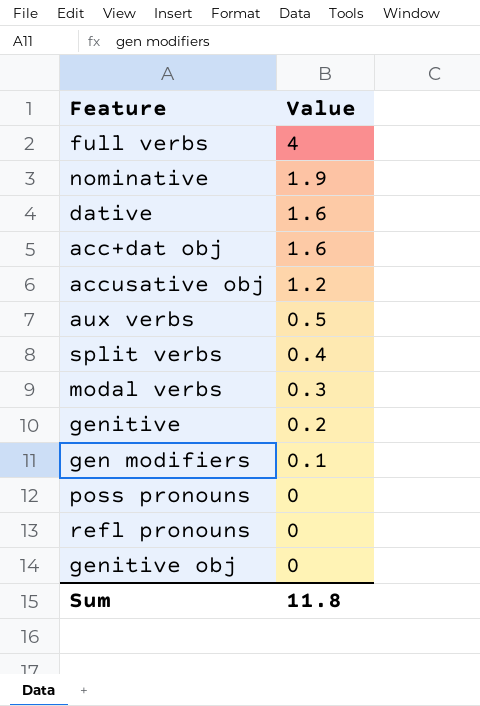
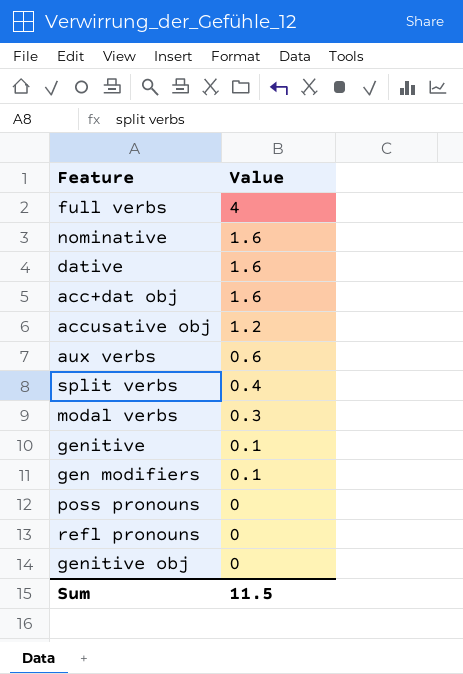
nominative | Value: 1.9 -> 1.6
aux verbs | Value: 0.5 -> 0.6
genitive | Value: 0.2 -> 0.1
Sum | Value: 11.8 -> 11.5

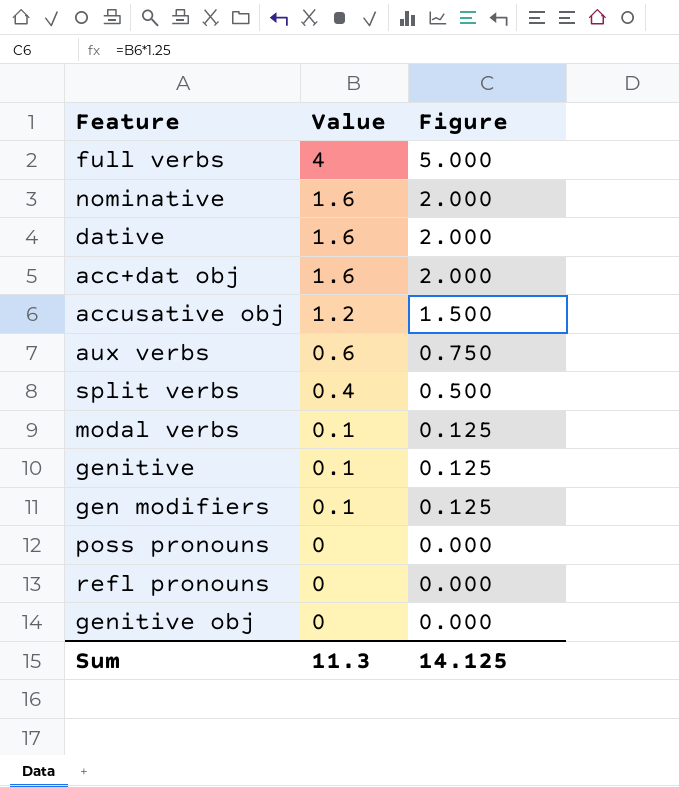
column Figure | formula: none -> [Value] * 1.25
modal verbs | Value: 0.3 -> 0.1
Sum | Value: 11.5 -> 11.3

